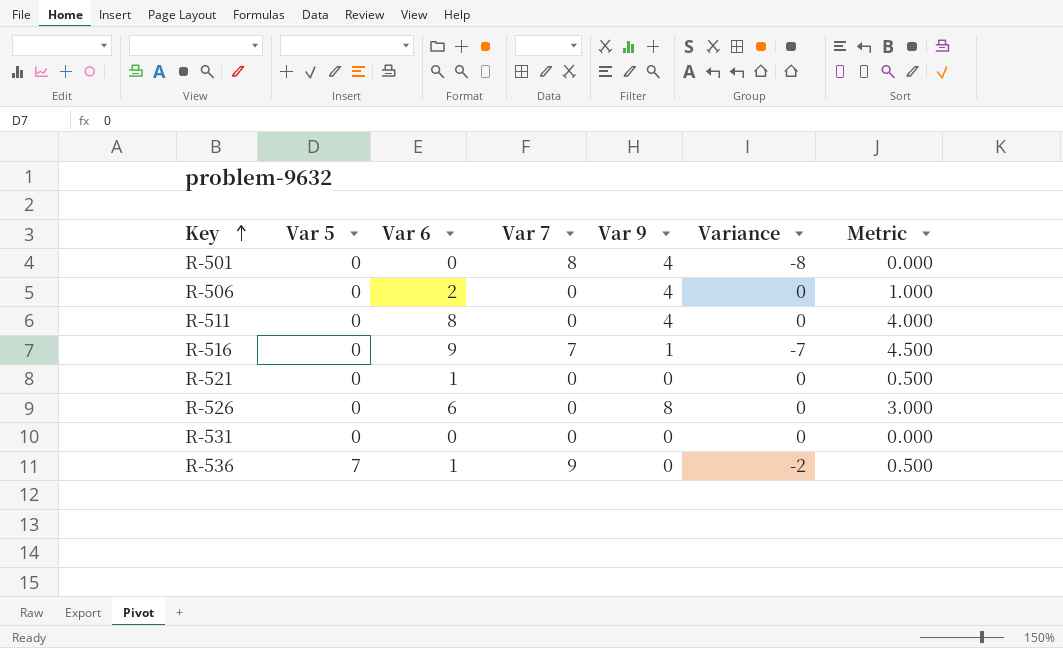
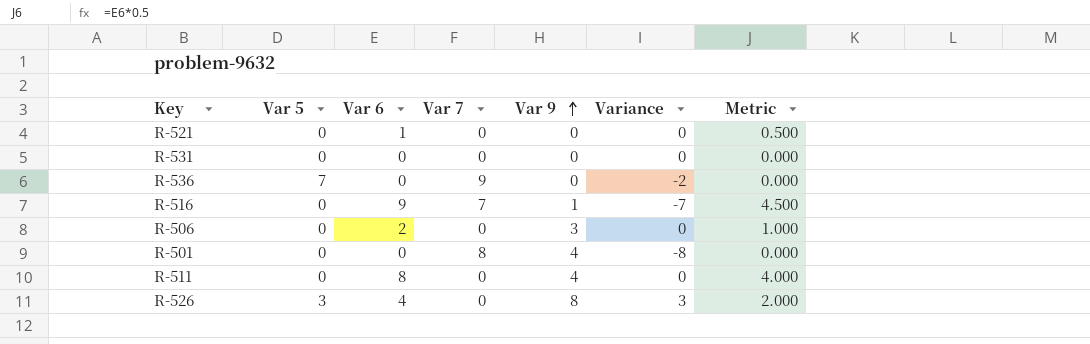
row order: Key ascending -> Var 9 ascending
R-536 | Var 6: 1 -> 0
R-536 | Metric: 0.500 -> 0.000
R-506 | Var 9: 4 -> 3
R-526 | Var 5: 0 -> 3
R-526 | Var 6: 6 -> 4
R-526 | Variance: 0 -> 3
R-526 | Metric: 3.000 -> 2.000

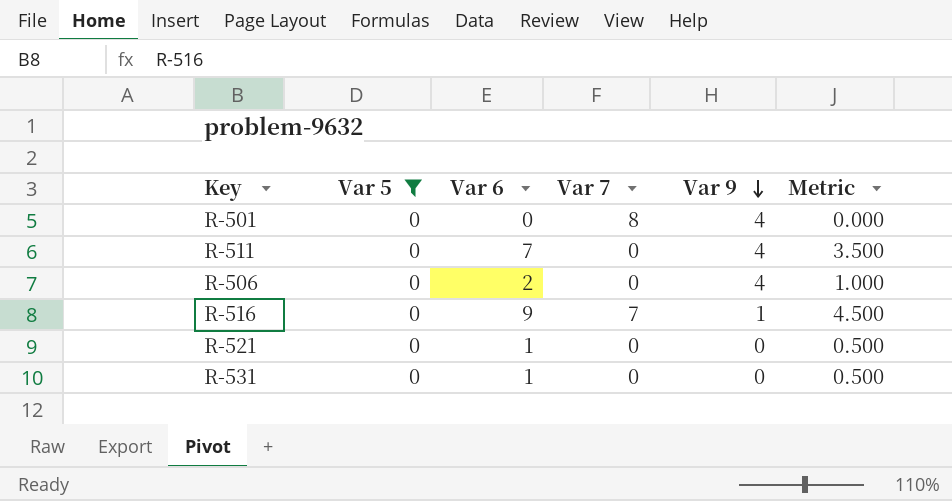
filter: none -> Var 5 = 0
row order: Var 9 ascending -> Var 9 descending
column Variance | formula: [Var 5] - [Var 7] -> none
R-511 | Var 6: 8 -> 7
R-511 | Metric: 4.000 -> 3.500
R-506 | Var 9: 3 -> 4
R-531 | Var 6: 0 -> 1
R-531 | Metric: 0.000 -> 0.500

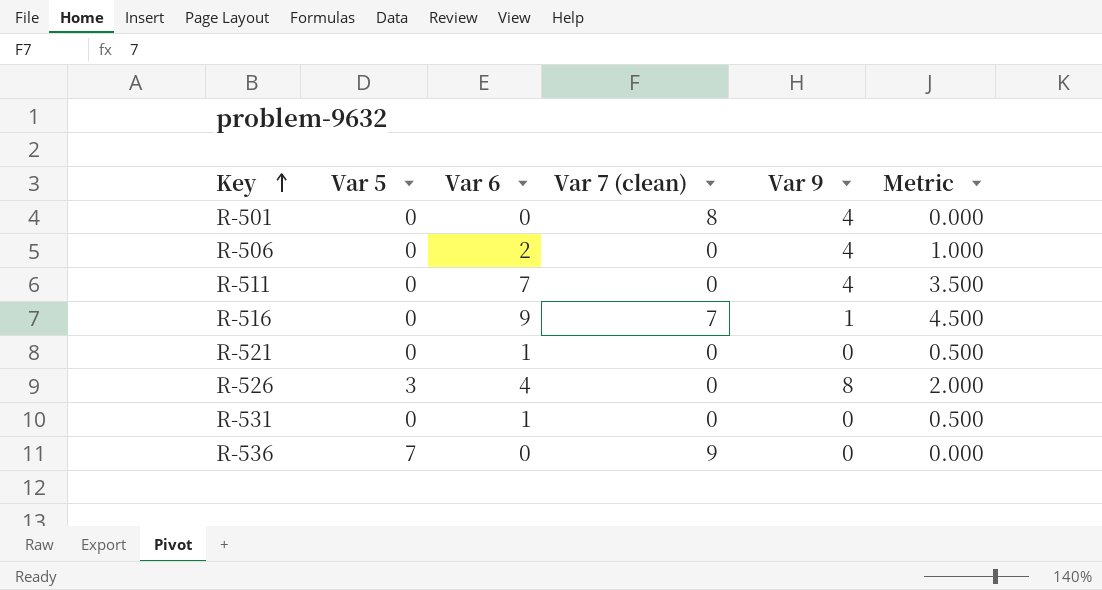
filter: Var 5 = 0 -> none
row order: Var 9 descending -> Key ascending
column name: Var 7 -> Var 7 (clean)

